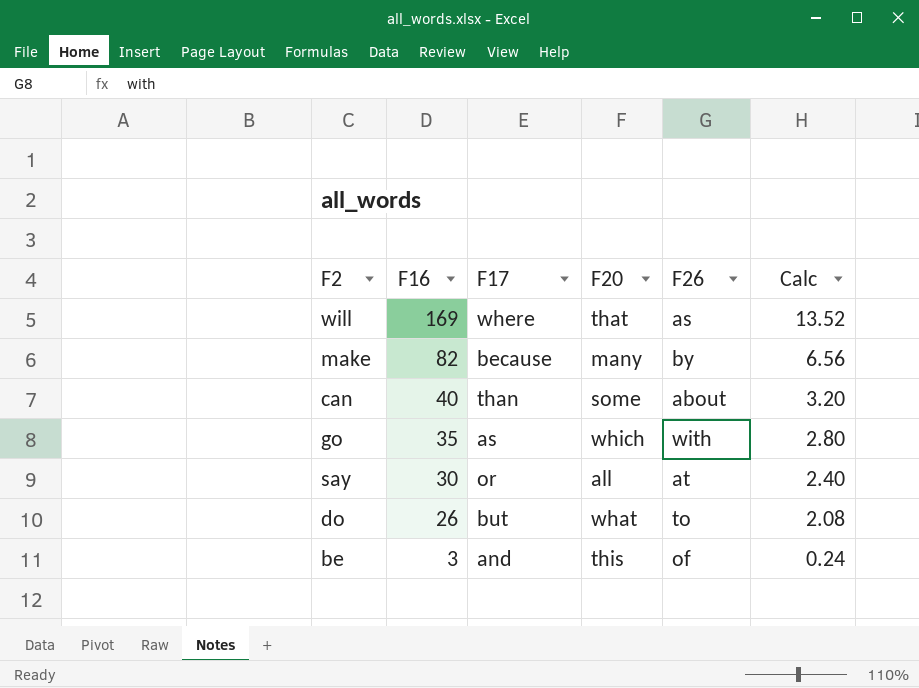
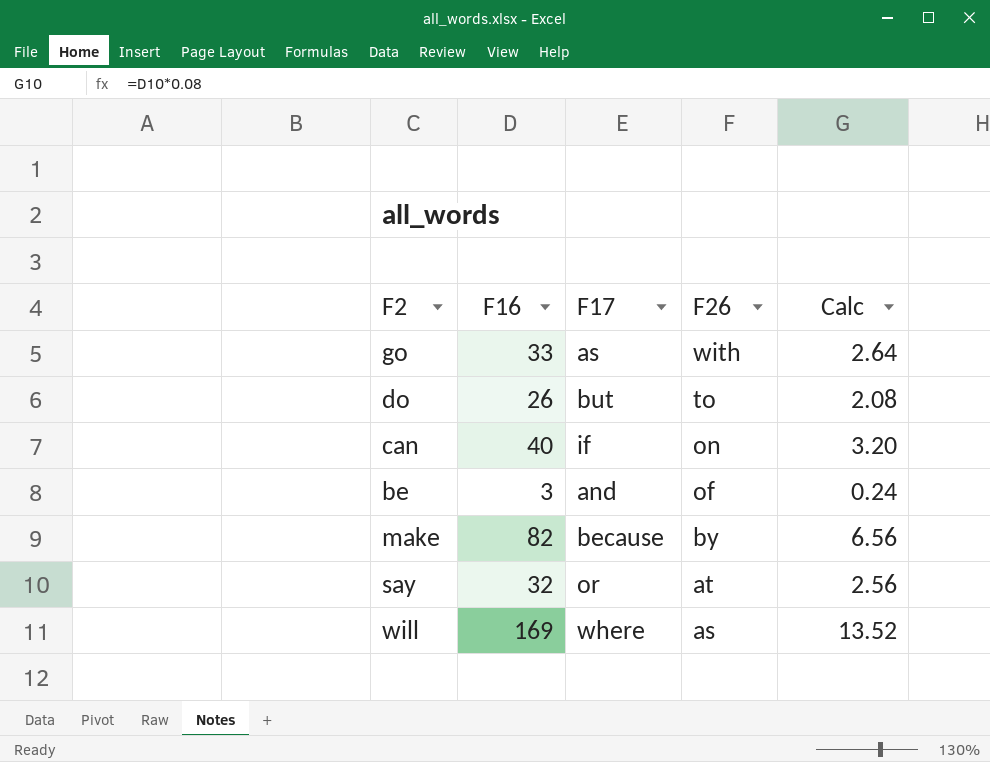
row order: F16 descending -> F26 descending
column F20 | position: 4 -> none
go | F16: 35 -> 33
go | Calc: 2.80 -> 2.64
can | F17: than -> if
can | F26: about -> on
say | F16: 30 -> 32
say | Calc: 2.40 -> 2.56

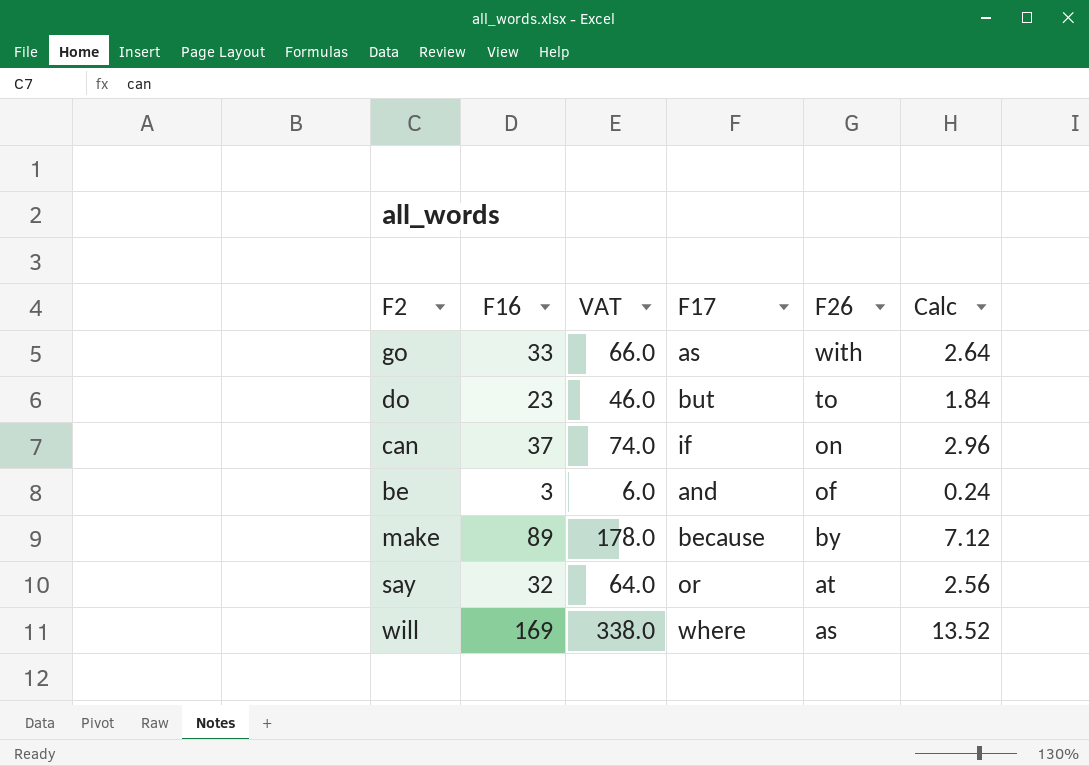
column VAT | formula: none -> [F16] * 2
do | F16: 26 -> 23
do | Calc: 2.08 -> 1.84
can | F16: 40 -> 37
can | Calc: 3.20 -> 2.96
make | F16: 82 -> 89
make | Calc: 6.56 -> 7.12

